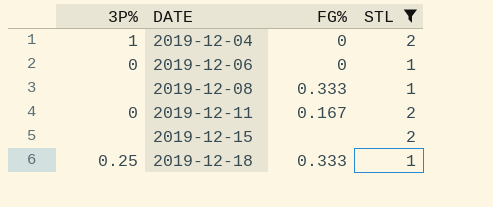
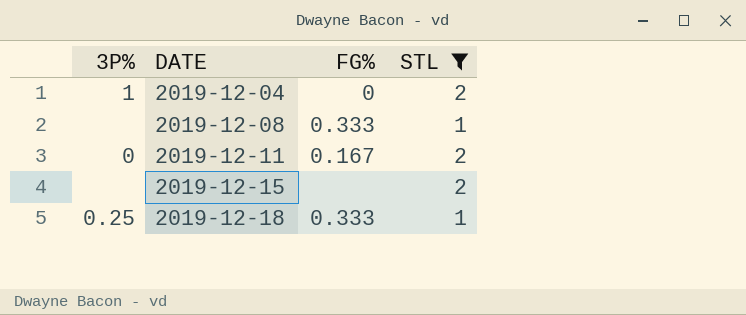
row 2019-12-06: 0 | 0 | 1 -> none

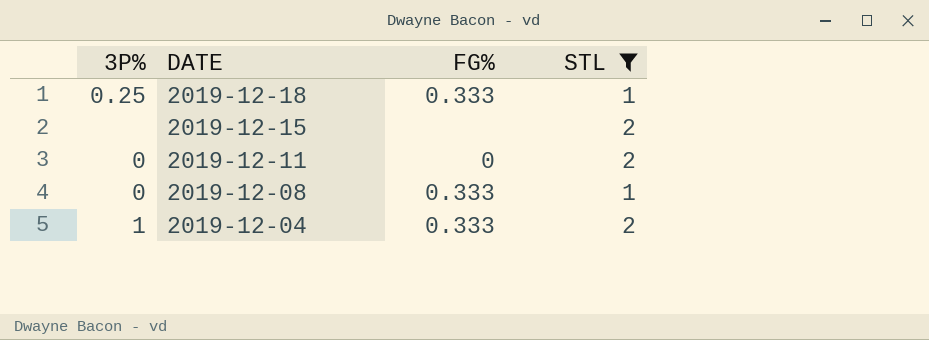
row order: DATE ascending -> DATE descending
2019-12-11 | FG%: 0.167 -> 0
2019-12-08 | 3P%: none -> 0
2019-12-04 | FG%: 0 -> 0.333

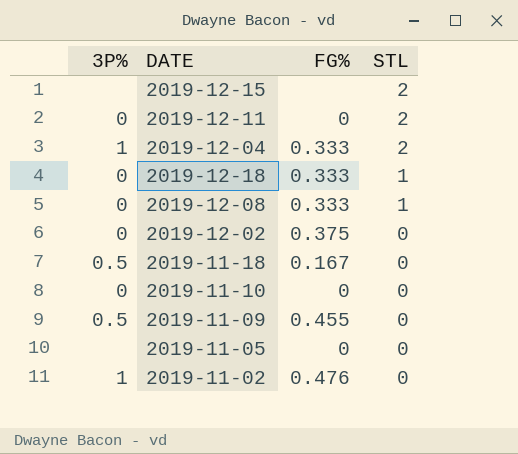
filter: STL != 0 -> none
row order: DATE descending -> STL descending
2019-12-18 | 3P%: 0.25 -> 0

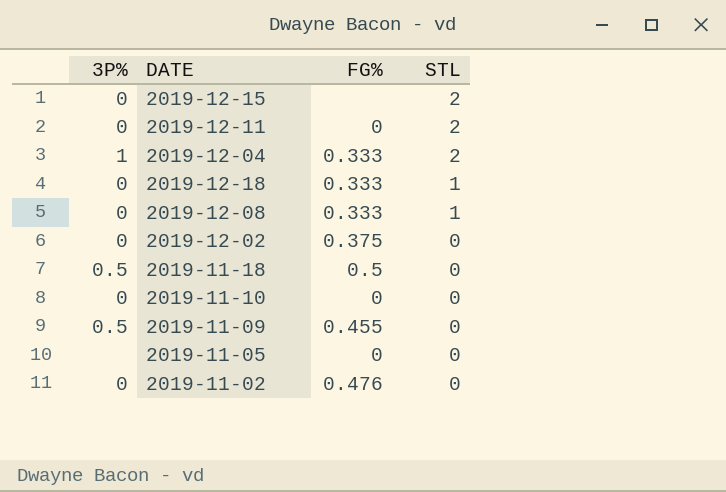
2019-12-15 | 3P%: none -> 0
2019-11-18 | FG%: 0.167 -> 0.5
2019-11-02 | 3P%: 1 -> 0

